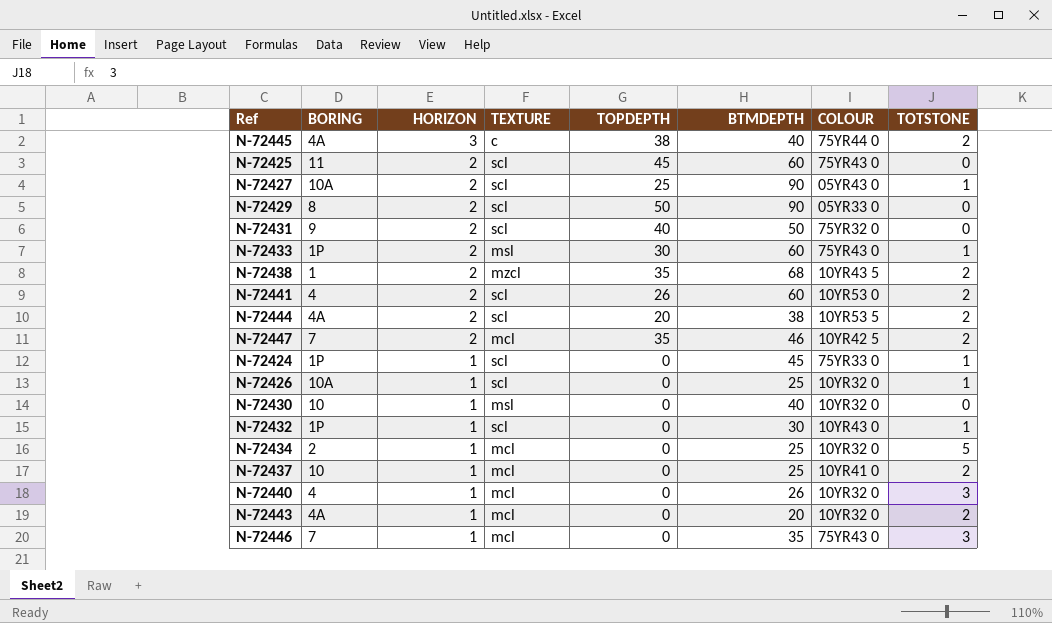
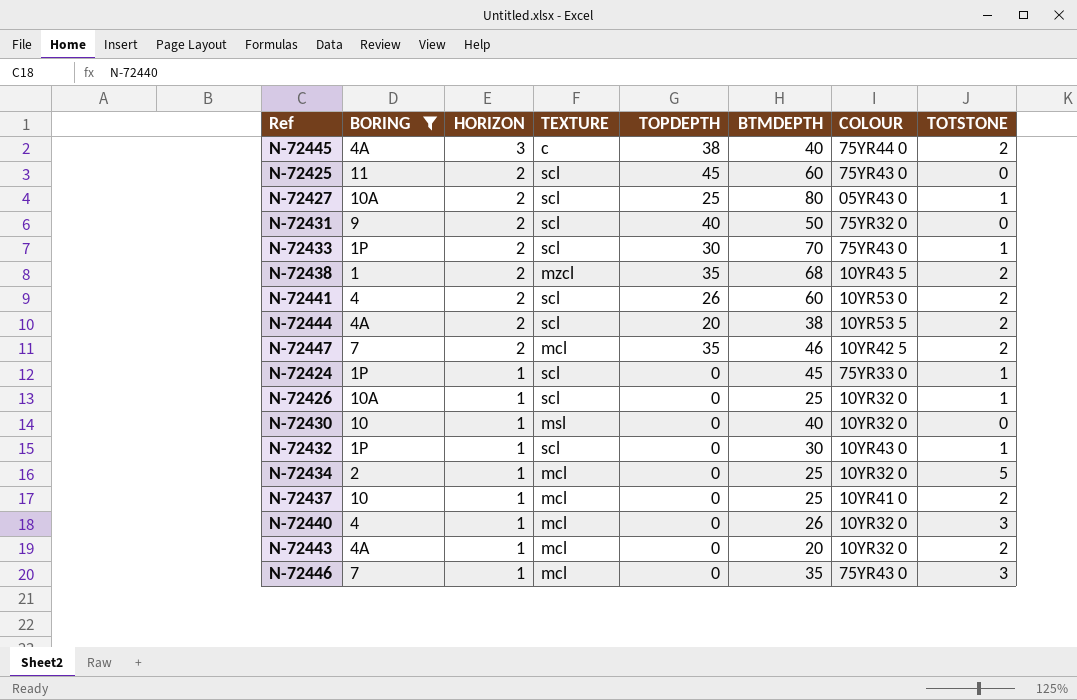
filter: none -> BORING != 8
N-72427 | BTMDEPTH: 90 -> 80
N-72433 | TEXTURE: msl -> scl
N-72433 | BTMDEPTH: 60 -> 70

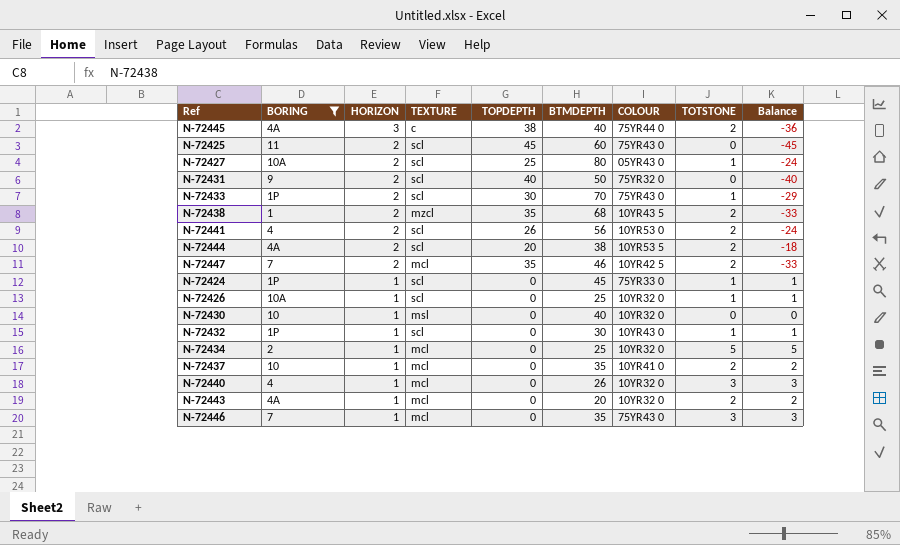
column Balance | formula: none -> [TOTSTONE] - [TOPDEPTH]
N-72441 | BTMDEPTH: 60 -> 56
N-72437 | BTMDEPTH: 25 -> 35

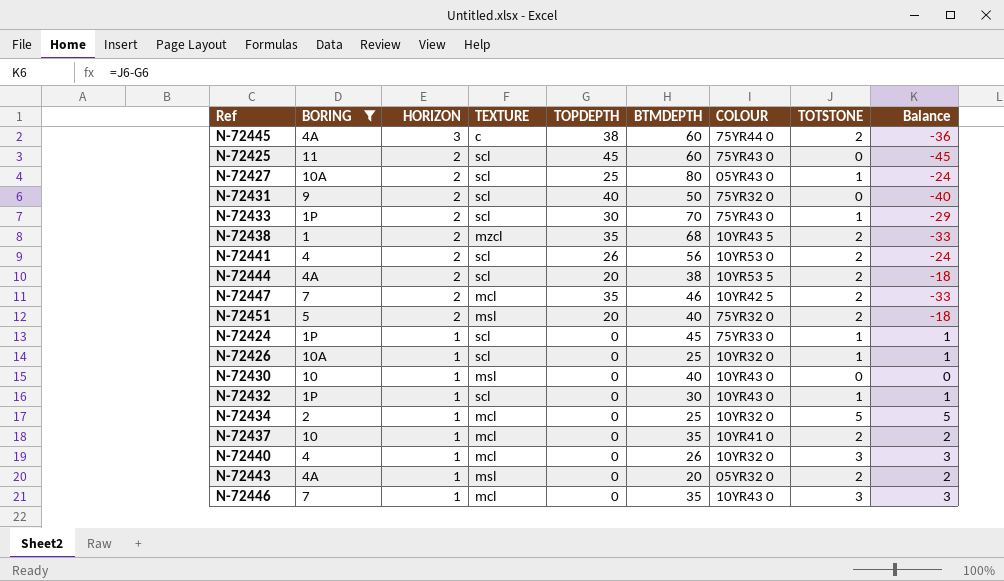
N-72445 | BTMDEPTH: 40 -> 60
row N-72451: none -> 5 | 2 | msl | 20 | 40 | 75YR32 0 | 2 | -18
N-72430 | COLOUR: 10YR32 0 -> 10YR43 0
N-72443 | TEXTURE: mcl -> msl
N-72443 | COLOUR: 10YR32 0 -> 05YR32 0
N-72446 | COLOUR: 75YR43 0 -> 10YR43 0

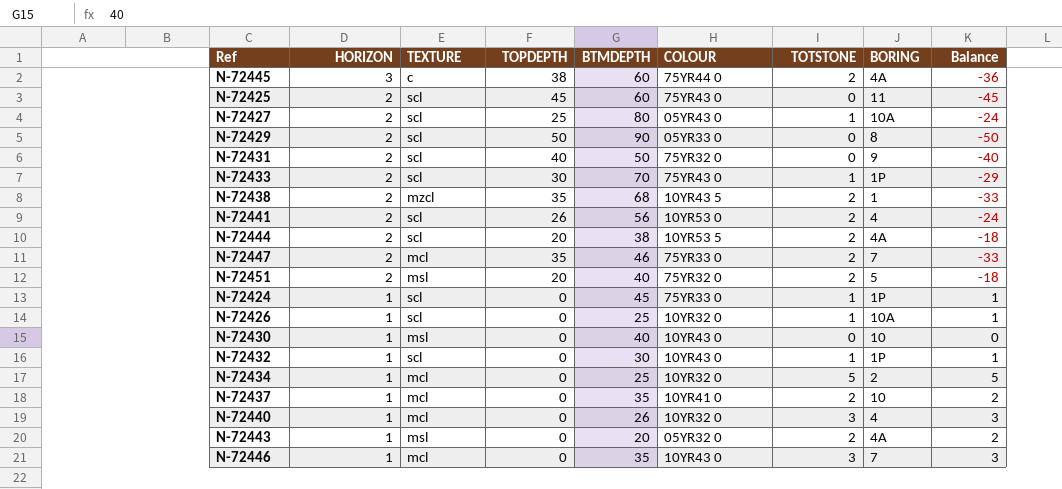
filter: BORING != 8 -> none
column BORING | position: 2 -> 8
N-72447 | COLOUR: 10YR42 5 -> 75YR33 0

